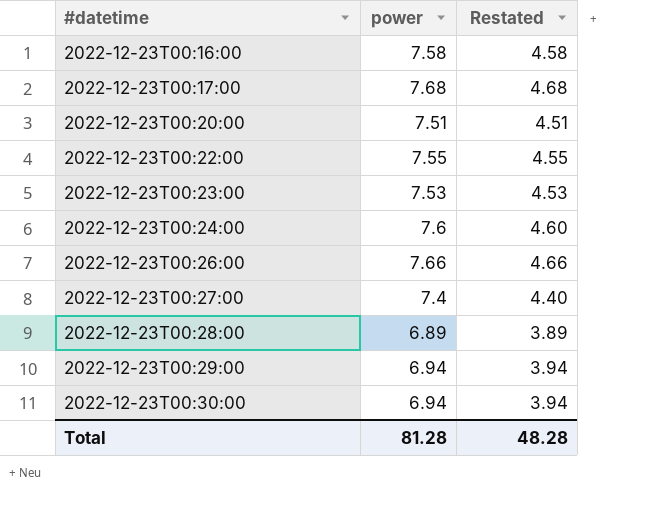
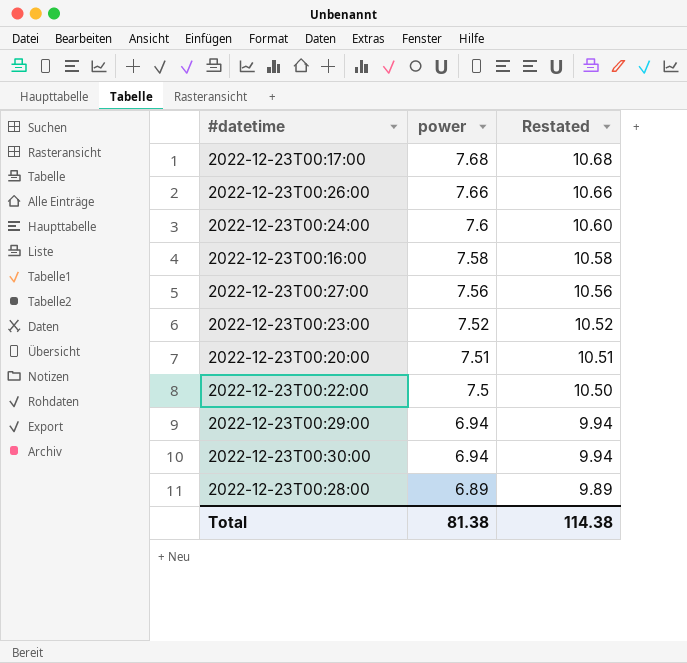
row order: #datetime ascending -> power descending
column Restated | formula: [power] - 3 -> [power] + 3
2022-12-23T00:27:00 | power: 7.4 -> 7.56
2022-12-23T00:23:00 | power: 7.53 -> 7.52
2022-12-23T00:22:00 | power: 7.55 -> 7.5
Total | power: 81.28 -> 81.38
Total | Restated: 48.28 -> 114.38

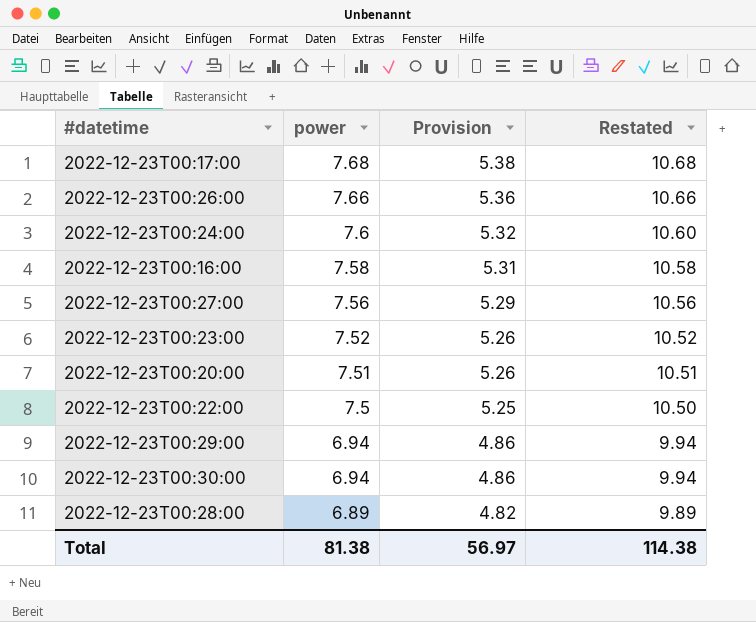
column Provision | formula: none -> [power] * 0.7

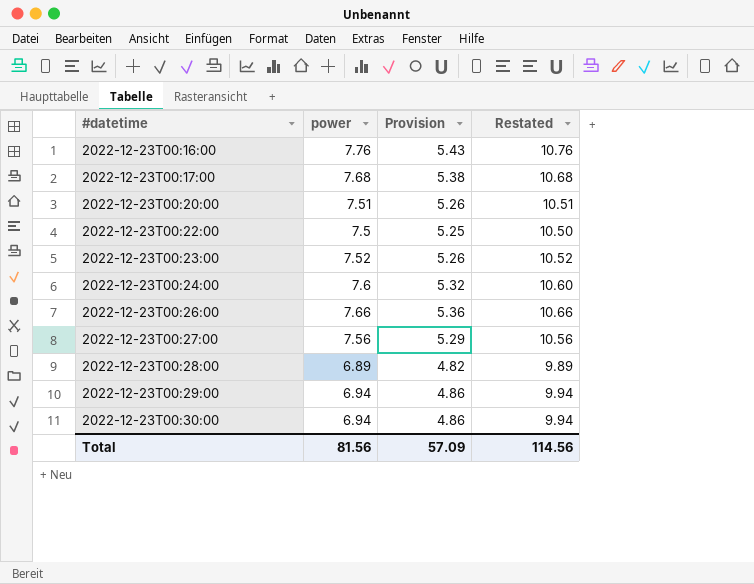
row order: power descending -> #datetime ascending
2022-12-23T00:16:00 | power: 7.58 -> 7.76
2022-12-23T00:16:00 | Provision: 5.31 -> 5.43
2022-12-23T00:16:00 | Restated: 10.58 -> 10.76
Total | power: 81.38 -> 81.56
Total | Provision: 56.97 -> 57.09
Total | Restated: 114.38 -> 114.56

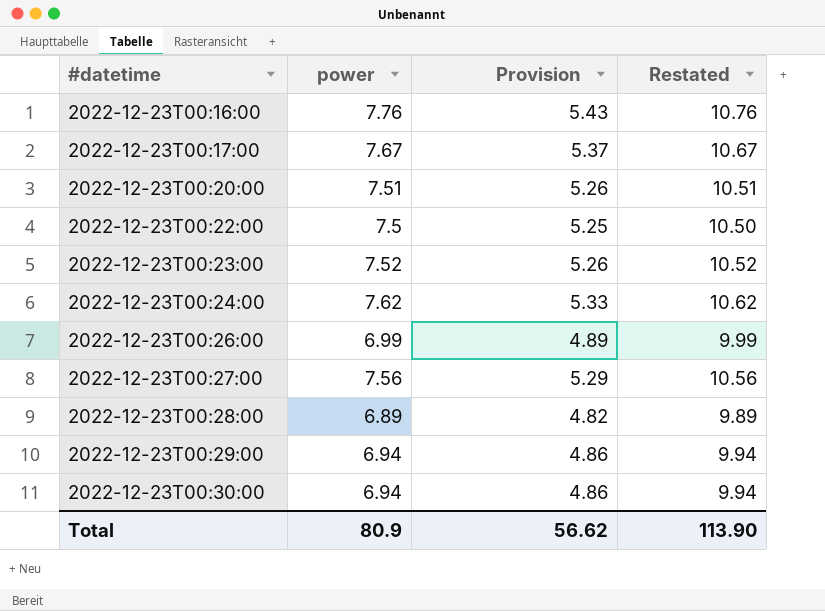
2022-12-23T00:17:00 | power: 7.68 -> 7.67
2022-12-23T00:17:00 | Provision: 5.38 -> 5.37
2022-12-23T00:17:00 | Restated: 10.68 -> 10.67
2022-12-23T00:24:00 | power: 7.6 -> 7.62
2022-12-23T00:24:00 | Provision: 5.32 -> 5.33
2022-12-23T00:24:00 | Restated: 10.60 -> 10.62
2022-12-23T00:26:00 | power: 7.66 -> 6.99
2022-12-23T00:26:00 | Provision: 5.36 -> 4.89
2022-12-23T00:26:00 | Restated: 10.66 -> 9.99
Total | power: 81.56 -> 80.9
Total | Provision: 57.09 -> 56.62
Total | Restated: 114.56 -> 113.90

